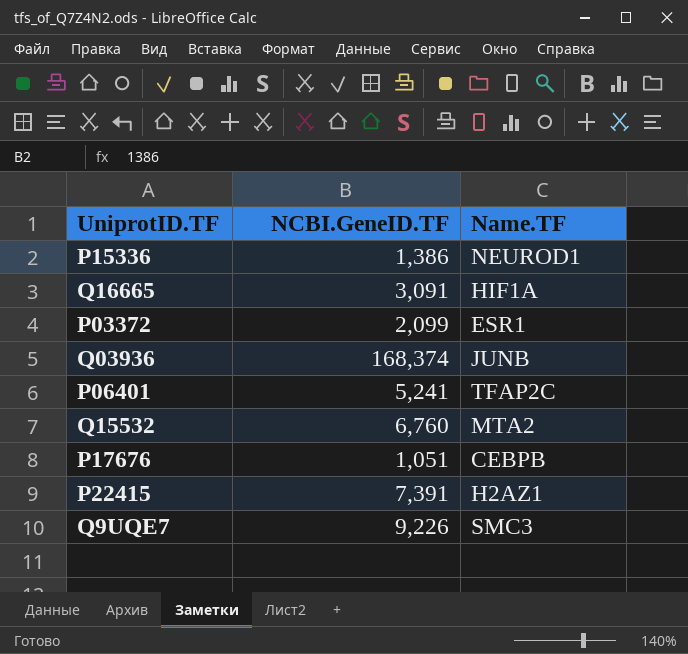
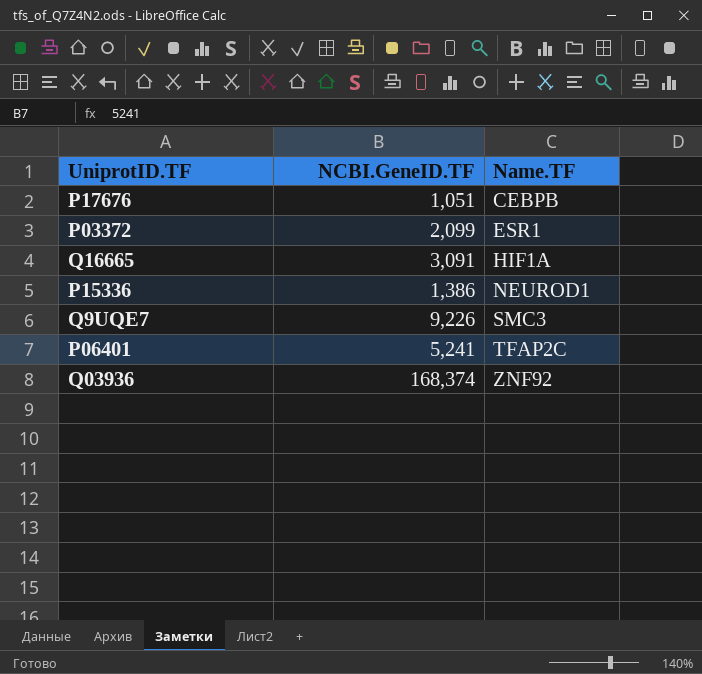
row order: none -> Name.TF ascending
row Q15532: 6,760 | MTA2 -> none
row P22415: 7,391 | H2AZ1 -> none
Q03936 | Name.TF: JUNB -> ZNF92

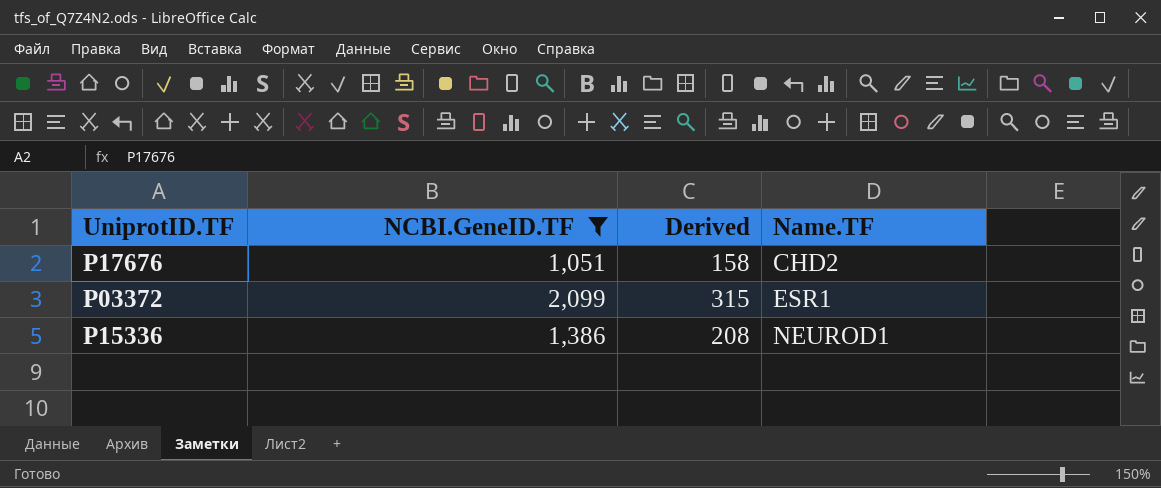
filter: none -> NCBI.GeneID.TF <= 2,099
column Derived | formula: none -> [NCBI.GeneID.TF] * 0.15
P17676 | Name.TF: CEBPB -> CHD2

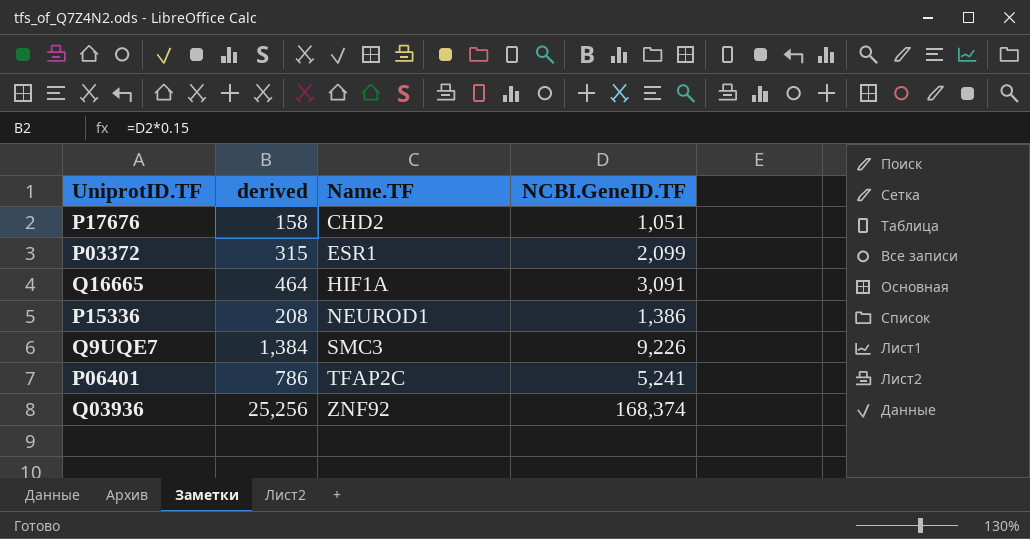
filter: NCBI.GeneID.TF <= 2,099 -> none
column name: Derived -> derived
column NCBI.GeneID.TF | position: 2 -> 4

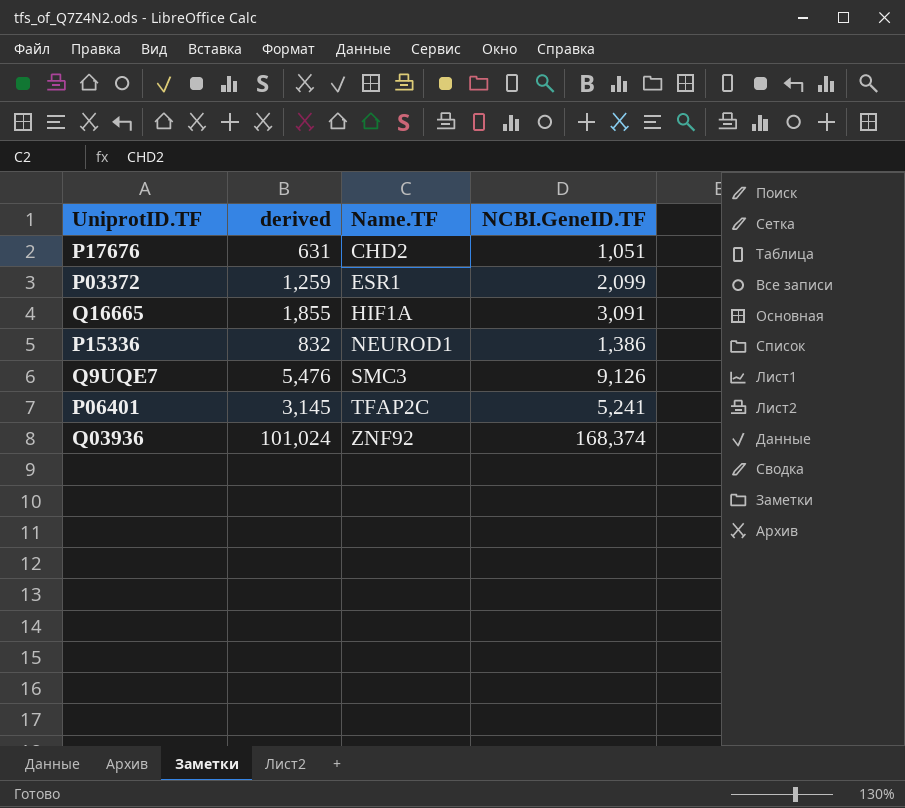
column derived | formula: [NCBI.GeneID.TF] * 0.15 -> [NCBI.GeneID.TF] * 0.6
Q9UQE7 | NCBI.GeneID.TF: 9,226 -> 9,126

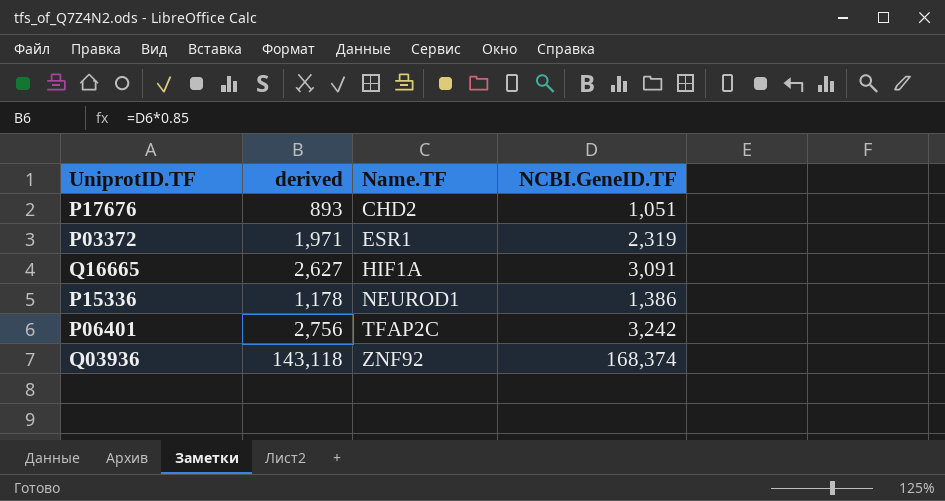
column derived | formula: [NCBI.GeneID.TF] * 0.6 -> [NCBI.GeneID.TF] * 0.85
row Q9UQE7: 5,476 | SMC3 | 9,126 -> none
P03372 | NCBI.GeneID.TF: 2,099 -> 2,319
P06401 | NCBI.GeneID.TF: 5,241 -> 3,242

